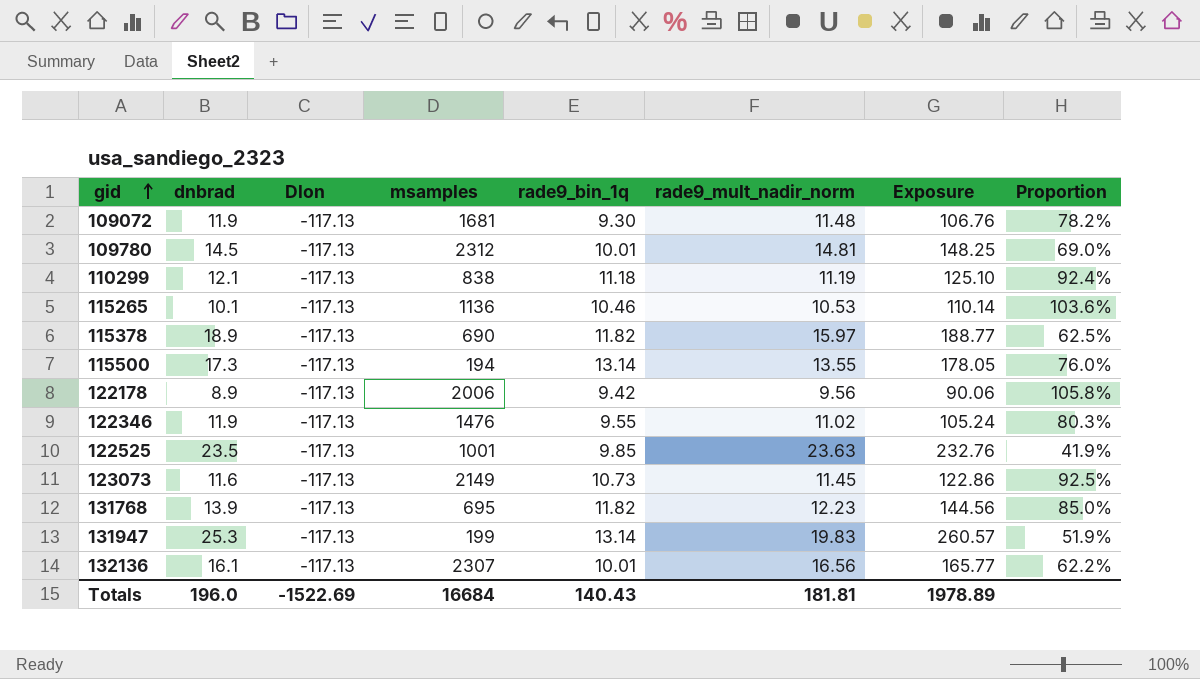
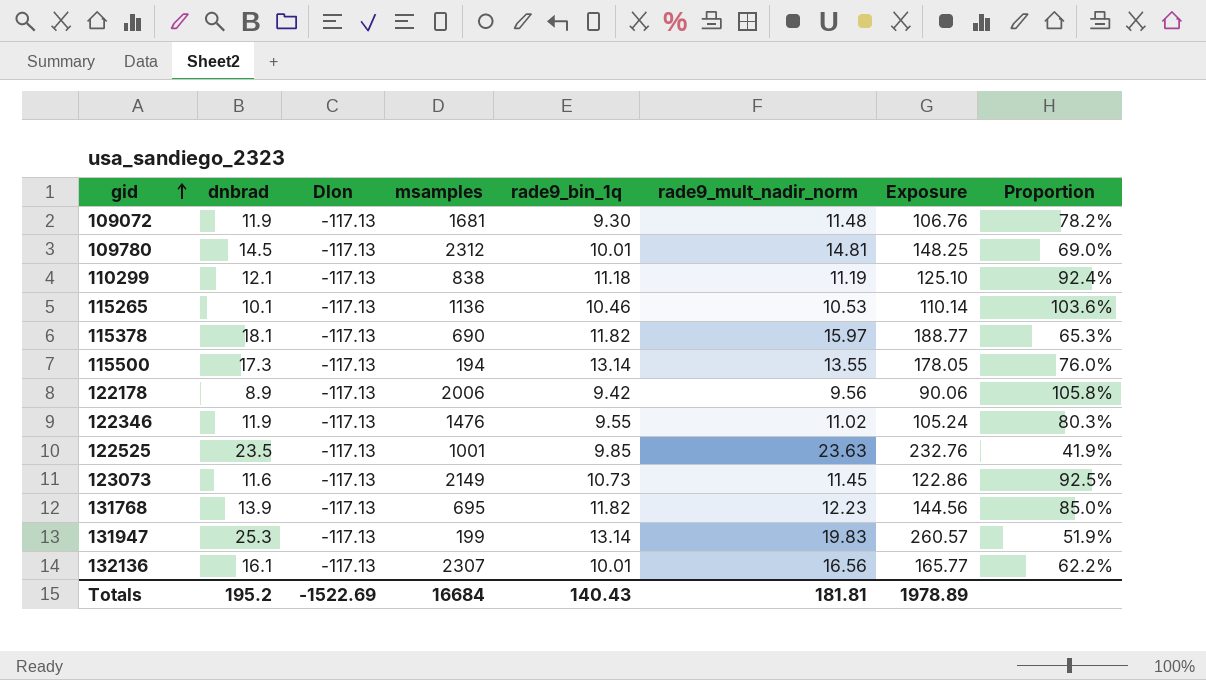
115378 | dnbrad: 18.9 -> 18.1
115378 | Proportion: 62.5% -> 65.3%
Totals | dnbrad: 196.0 -> 195.2

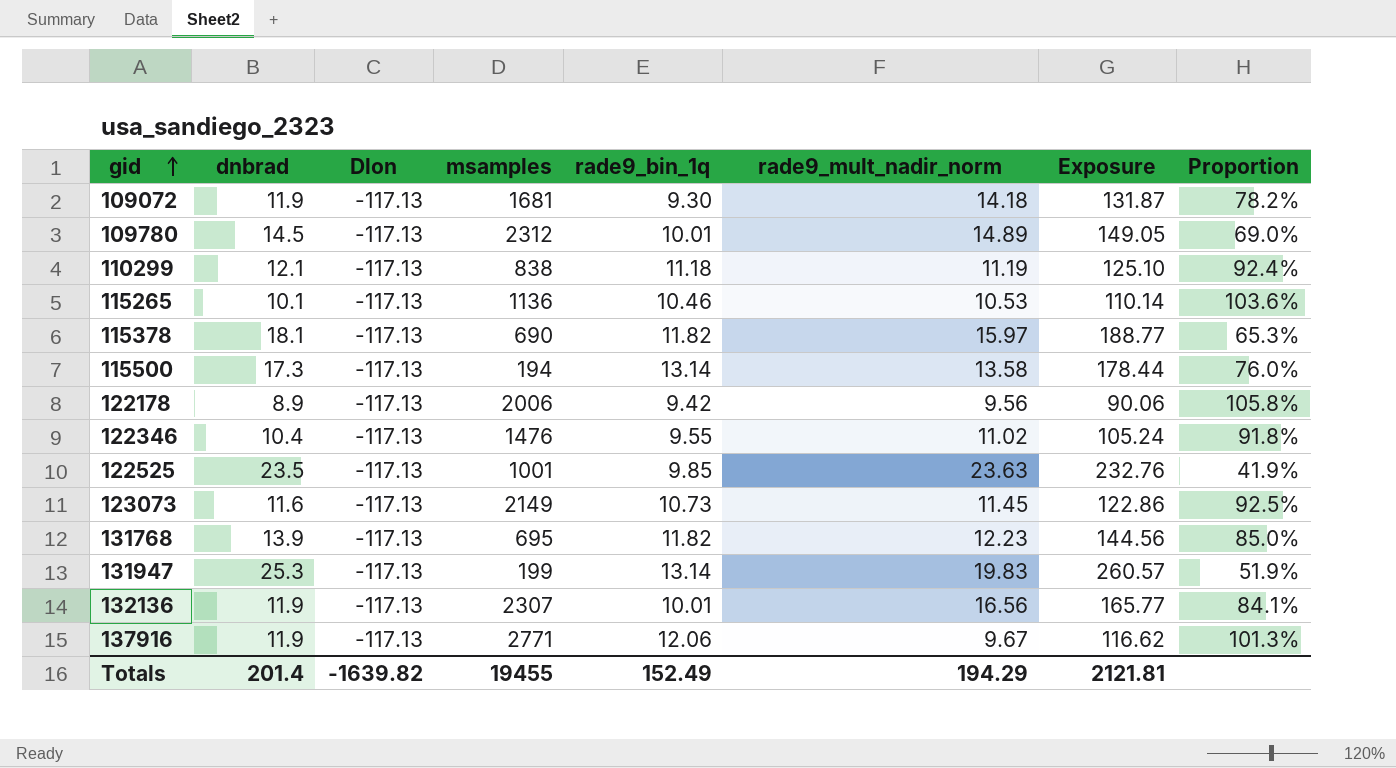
109072 | rade9_mult_nadir_norm: 11.48 -> 14.18
109072 | Exposure: 106.76 -> 131.87
109780 | rade9_mult_nadir_norm: 14.81 -> 14.89
109780 | Exposure: 148.25 -> 149.05
115500 | rade9_mult_nadir_norm: 13.55 -> 13.58
115500 | Exposure: 178.05 -> 178.44
122346 | dnbrad: 11.9 -> 10.4
122346 | Proportion: 80.3% -> 91.8%
132136 | dnbrad: 16.1 -> 11.9
132136 | Proportion: 62.2% -> 84.1%
row 137916: none -> 11.9 | -117.13 | 2771 | 12.06 | 9.67 | 116.62 | 101.3%
Totals | dnbrad: 195.2 -> 201.4
Totals | Dlon: -1522.69 -> -1639.82
Totals | msamples: 16684 -> 19455
Totals | rade9_bin_1q: 140.43 -> 152.49
Totals | rade9_mult_nadir_norm: 181.81 -> 194.29
Totals | Exposure: 1978.89 -> 2121.81

